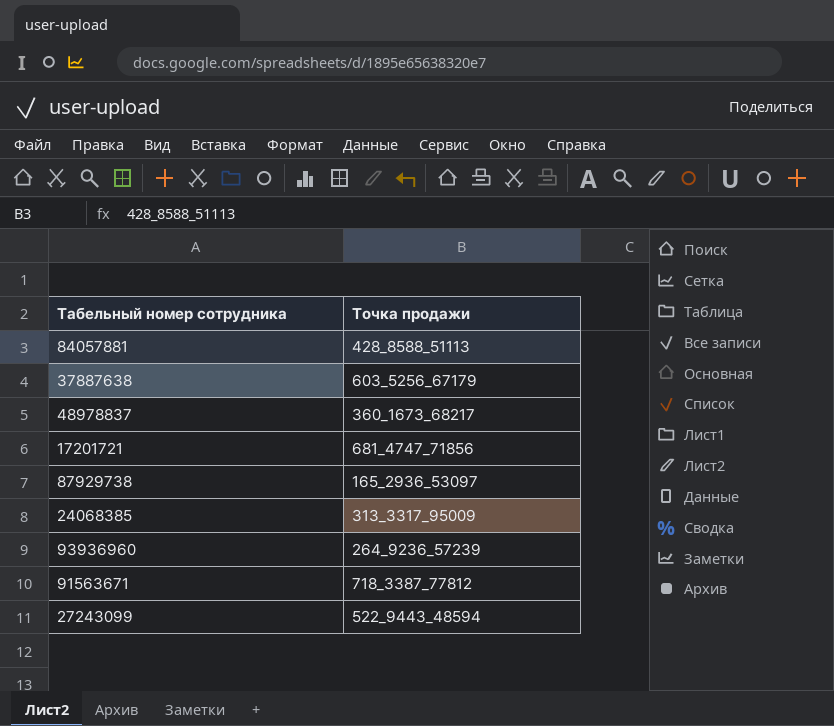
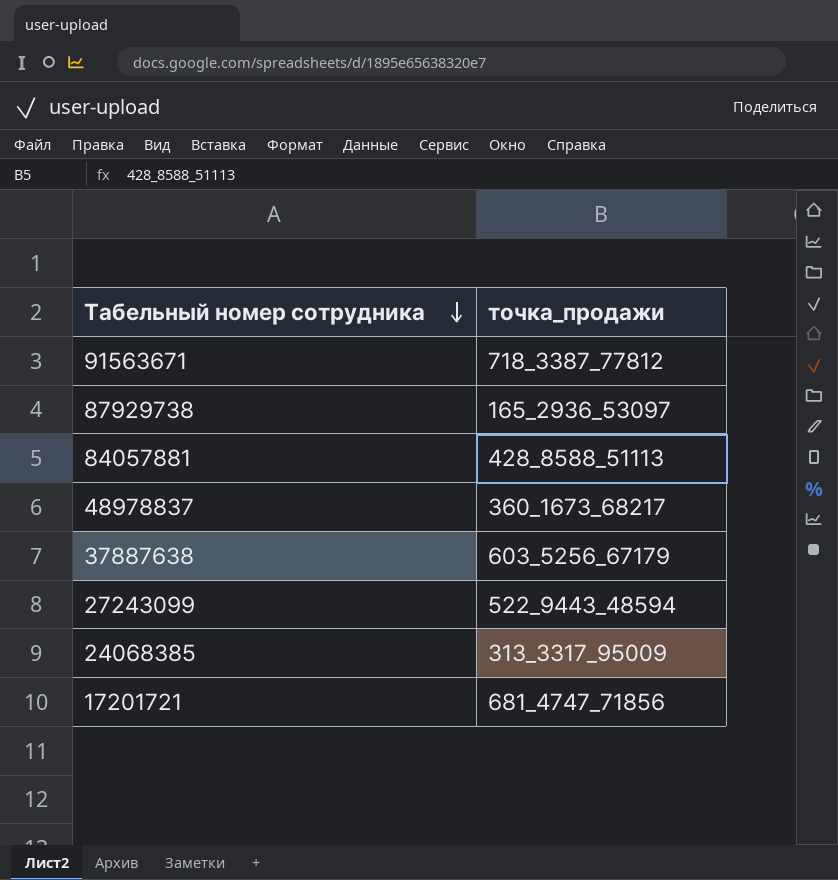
row order: none -> Табельный номер сотрудника descending
column name: Точка продажи -> точка_продажи
row 93936960: 264_9236_57239 -> none

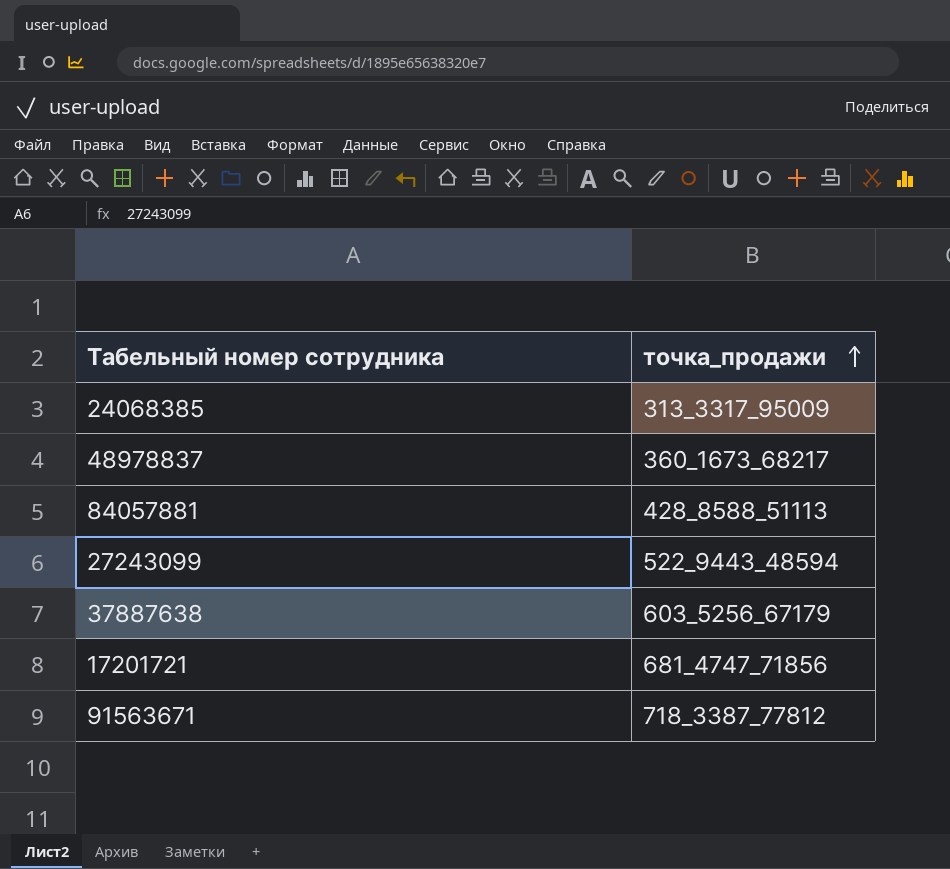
row order: Табельный номер сотрудника descending -> точка_продажи ascending
row 87929738: 165_2936_53097 -> none

